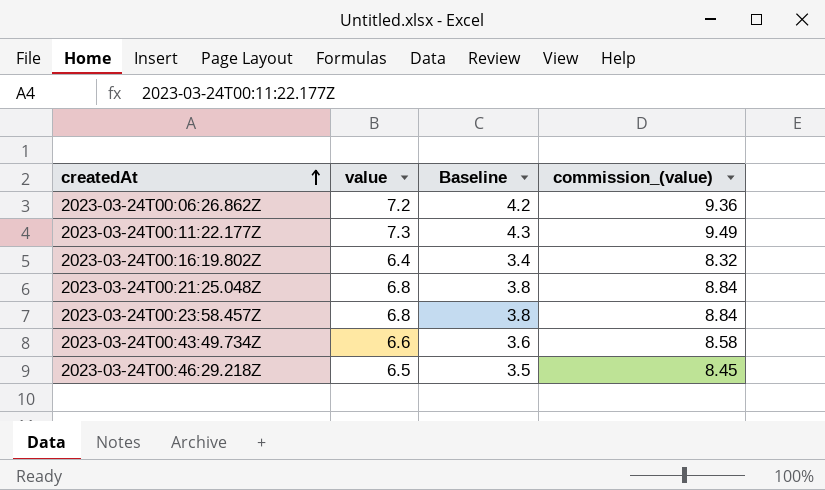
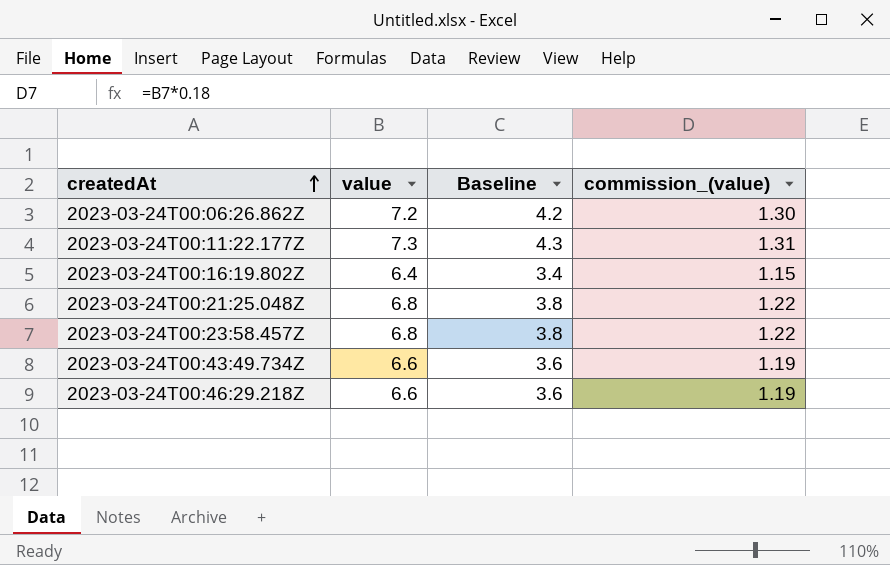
column commission_(value) | formula: [value] * 1.3 -> [value] * 0.18
2023-03-24T00:46:29.218Z | value: 6.5 -> 6.6
2023-03-24T00:46:29.218Z | Baseline: 3.5 -> 3.6

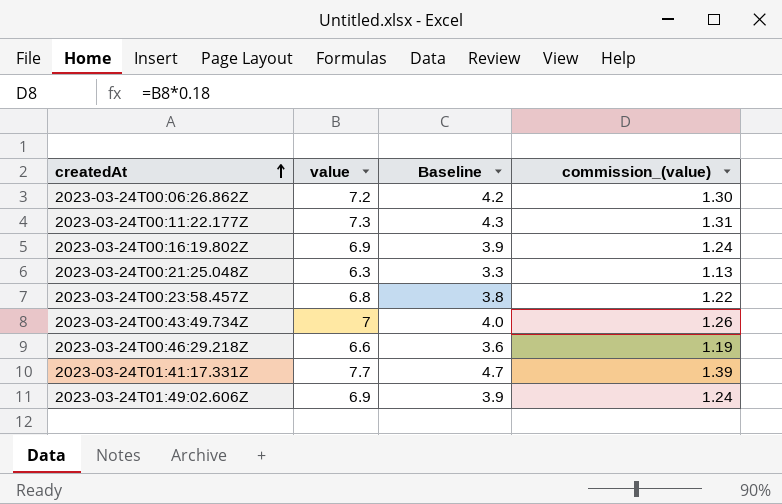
2023-03-24T00:16:19.802Z | value: 6.4 -> 6.9
2023-03-24T00:16:19.802Z | Baseline: 3.4 -> 3.9
2023-03-24T00:16:19.802Z | commission_(value): 1.15 -> 1.24
2023-03-24T00:21:25.048Z | value: 6.8 -> 6.3
2023-03-24T00:21:25.048Z | Baseline: 3.8 -> 3.3
2023-03-24T00:21:25.048Z | commission_(value): 1.22 -> 1.13
2023-03-24T00:43:49.734Z | value: 6.6 -> 7
2023-03-24T00:43:49.734Z | Baseline: 3.6 -> 4.0
2023-03-24T00:43:49.734Z | commission_(value): 1.19 -> 1.26
row 2023-03-24T01:41:17.331Z: none -> 7.7 | 4.7 | 1.39
row 2023-03-24T01:49:02.606Z: none -> 6.9 | 3.9 | 1.24

